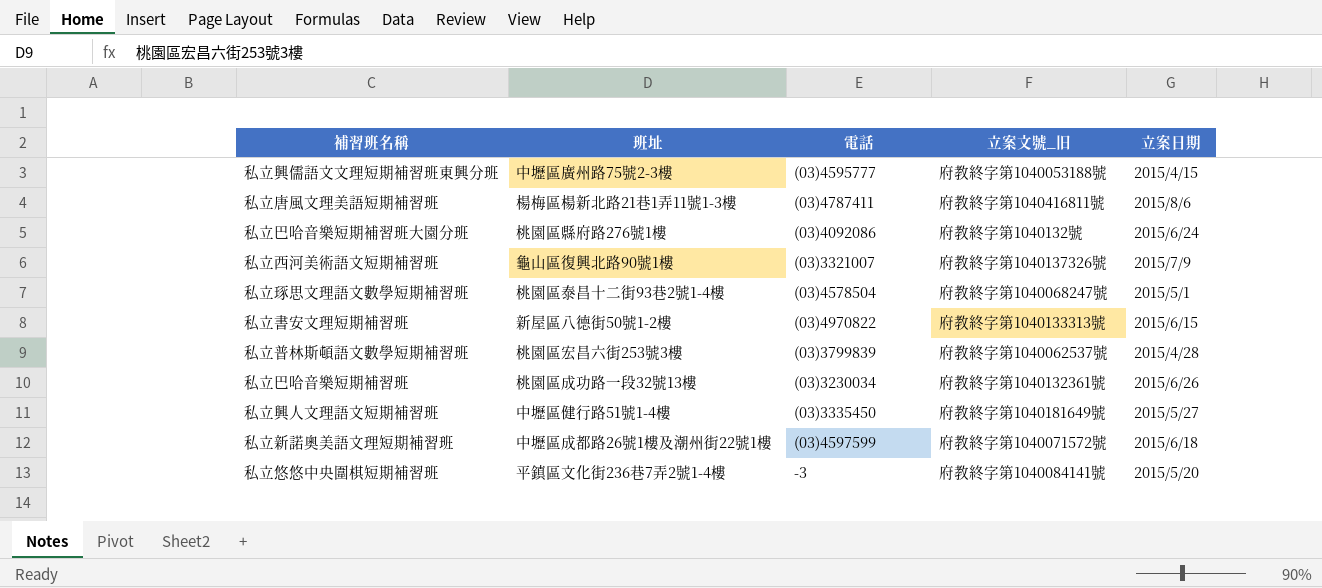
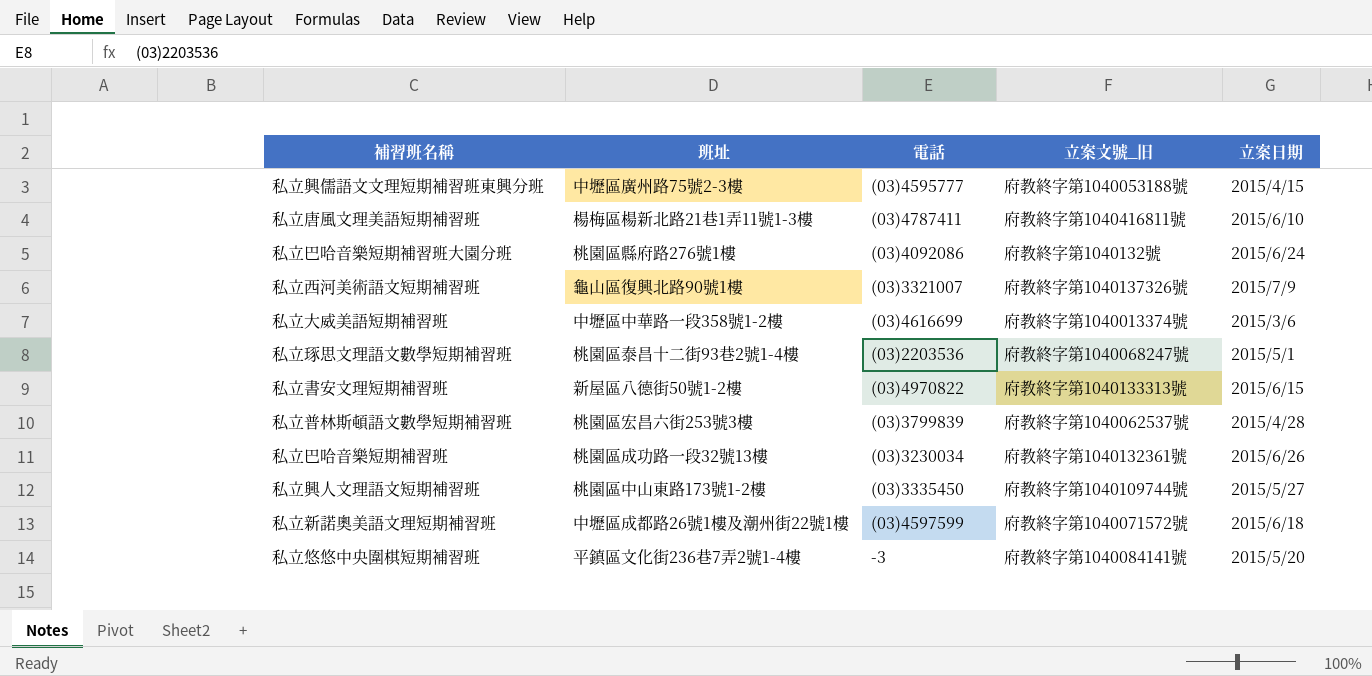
私立唐風文理美語短期補習班 | 立案日期: 2015/8/6 -> 2015/6/10
row 私立大威美語短期補習班: none -> 中壢區中華路一段358號1-2樓 | (03)4616699 | 府教終字第1040013374號 | 2015/3/6
私立琢思文理語文數學短期補習班 | 電話: (03)4578504 -> (03)2203536
私立興人文理語文短期補習班 | 班址: 中壢區健行路51號1-4樓 -> 桃園區中山東路173號1-2樓
私立興人文理語文短期補習班 | 立案文號_旧: 府教終字第1040181649號 -> 府教終字第1040109744號

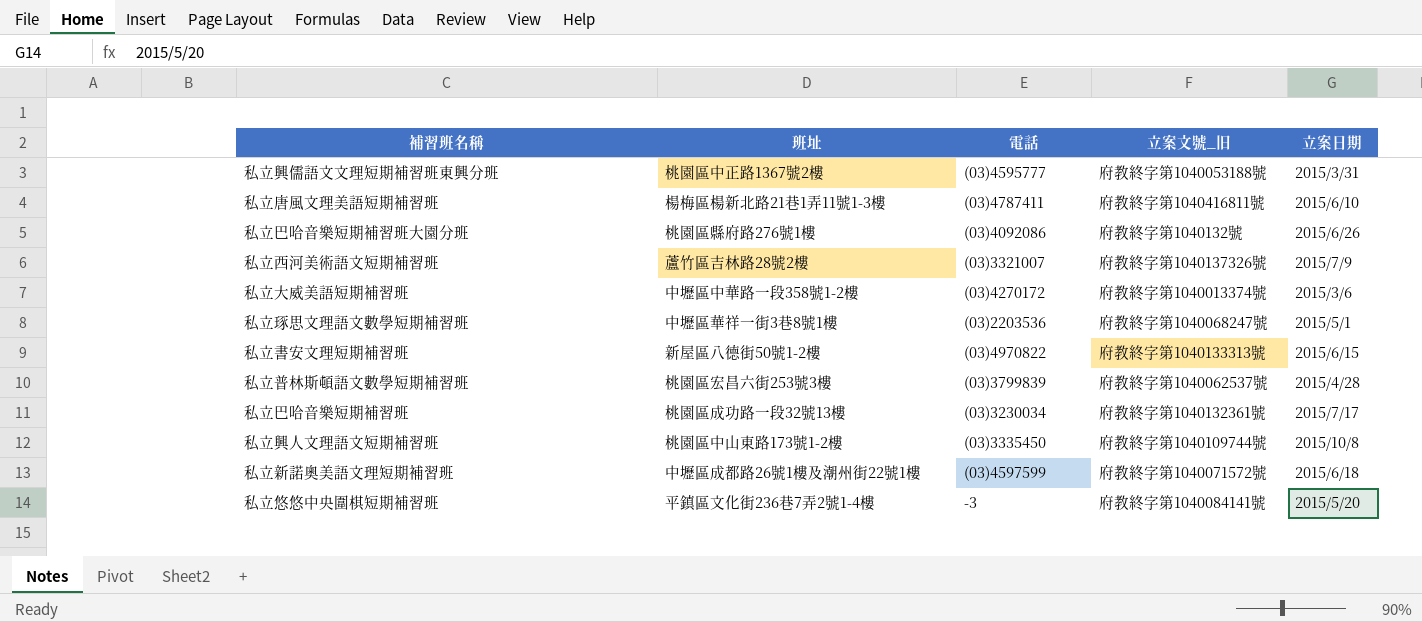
私立興儒語文文理短期補習班東興分班 | 班址: 中壢區廣州路75號2-3樓 -> 桃園區中正路1367號2樓
私立興儒語文文理短期補習班東興分班 | 立案日期: 2015/4/15 -> 2015/3/31
私立巴哈音樂短期補習班大園分班 | 立案日期: 2015/6/24 -> 2015/6/26
私立西河美術語文短期補習班 | 班址: 龜山區復興北路90號1樓 -> 蘆竹區吉林路28號2樓
私立大威美語短期補習班 | 電話: (03)4616699 -> (03)4270172
私立琢思文理語文數學短期補習班 | 班址: 桃園區泰昌十二街93巷2號1-4樓 -> 中壢區華祥一街3巷8號1樓
私立巴哈音樂短期補習班 | 立案日期: 2015/6/26 -> 2015/7/17
私立興人文理語文短期補習班 | 立案日期: 2015/5/27 -> 2015/10/8

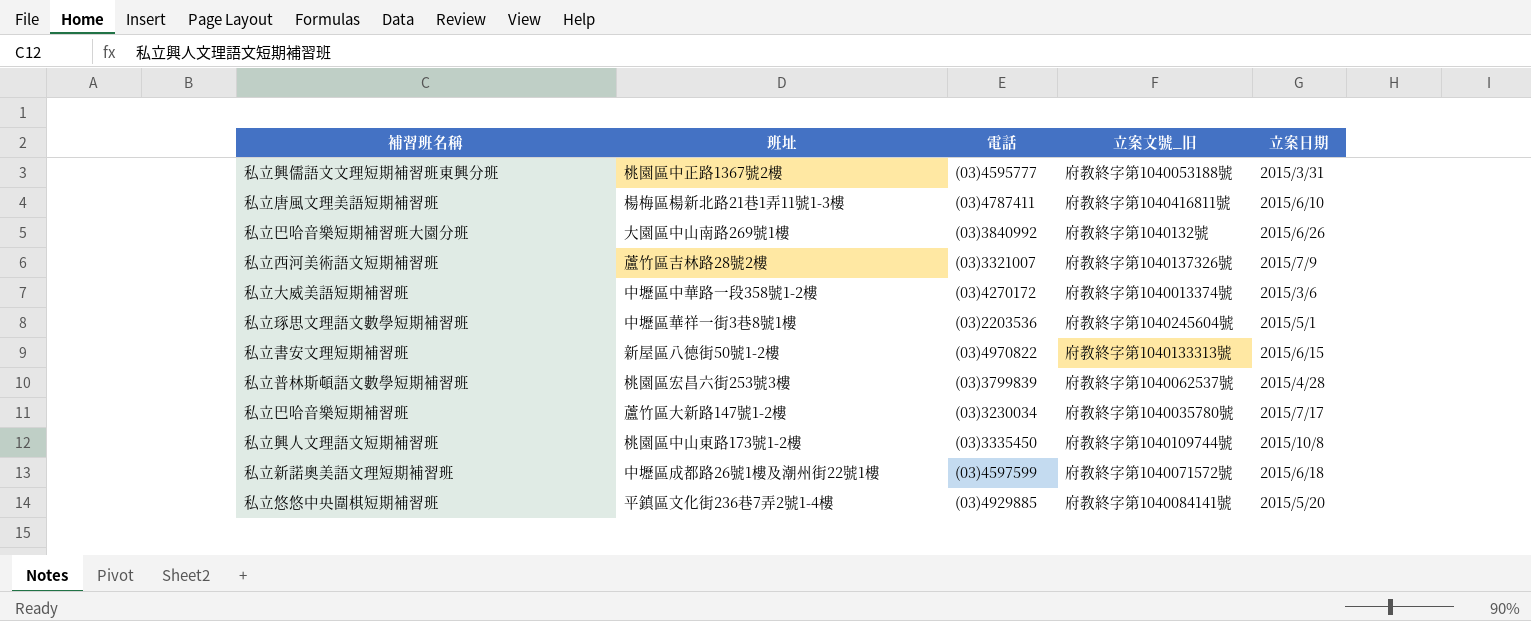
私立巴哈音樂短期補習班大園分班 | 班址: 桃園區縣府路276號1樓 -> 大園區中山南路269號1樓
私立巴哈音樂短期補習班大園分班 | 電話: (03)4092086 -> (03)3840992
私立琢思文理語文數學短期補習班 | 立案文號_旧: 府教終字第1040068247號 -> 府教終字第1040245604號
私立巴哈音樂短期補習班 | 班址: 桃園區成功路一段32號13樓 -> 蘆竹區大新路147號1-2樓
私立巴哈音樂短期補習班 | 立案文號_旧: 府教終字第1040132361號 -> 府教終字第1040035780號
私立悠悠中央圍棋短期補習班 | 電話: -3 -> (03)4929885

